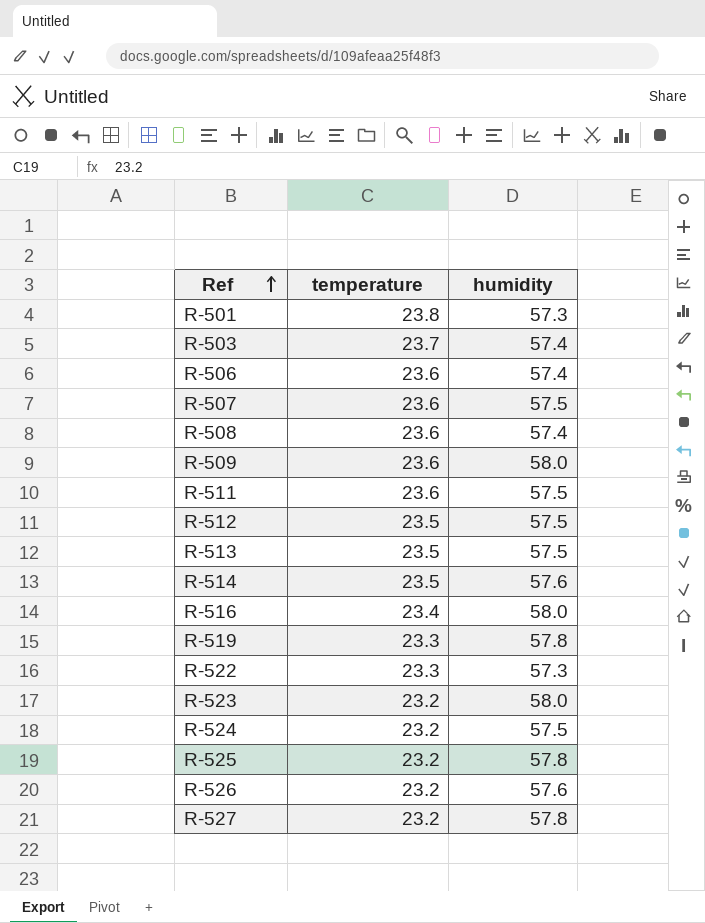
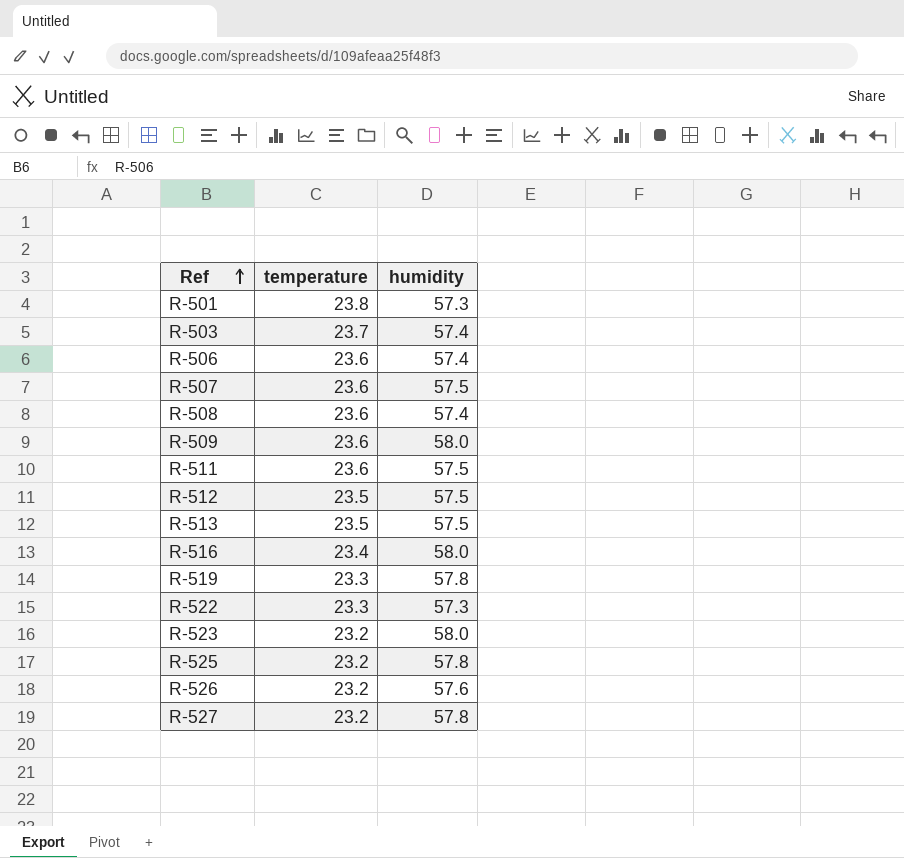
row R-514: 23.5 | 57.6 -> none
row R-524: 23.2 | 57.5 -> none

